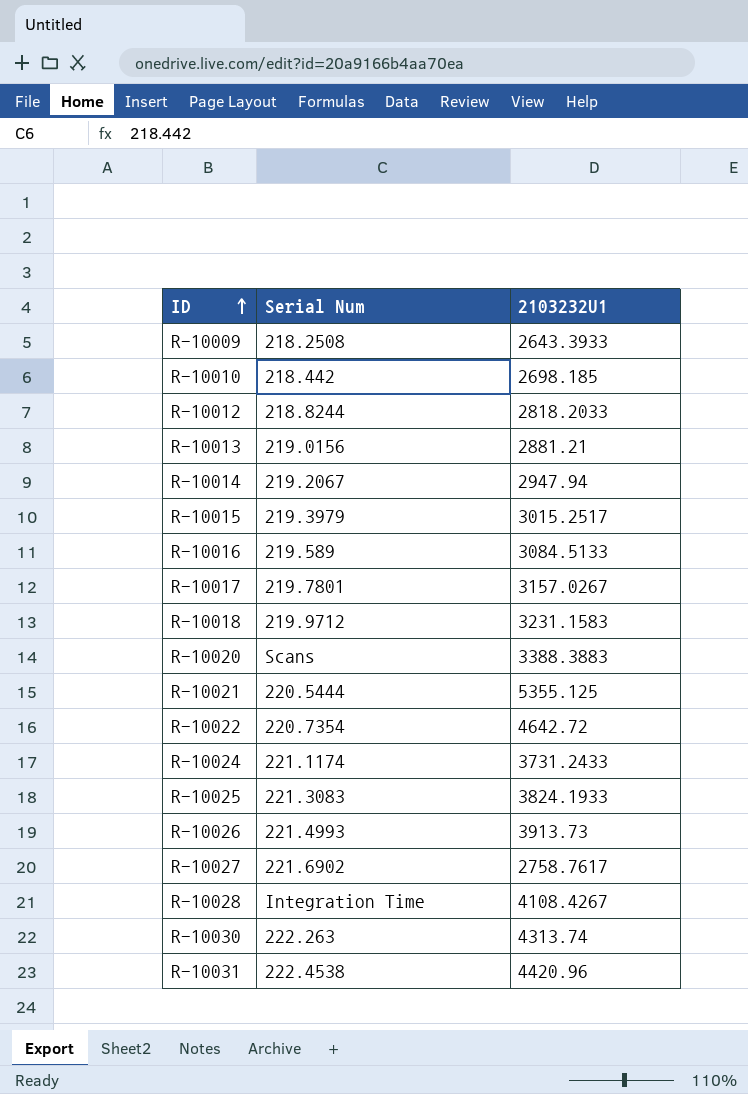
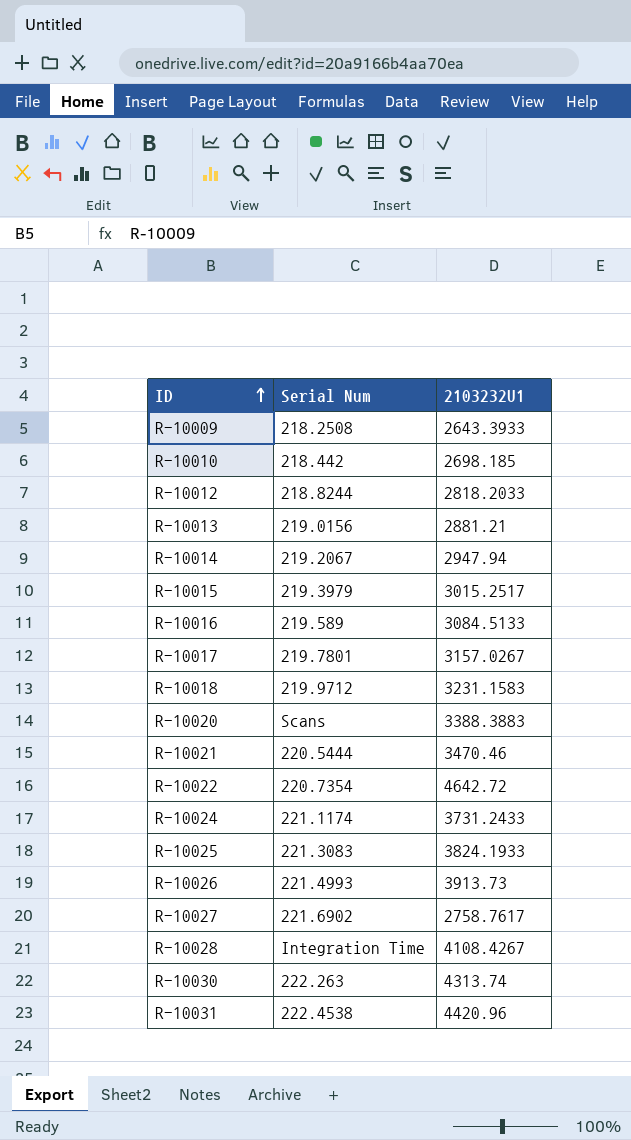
R-10021 | 2103232U1: 5355.125 -> 3470.46

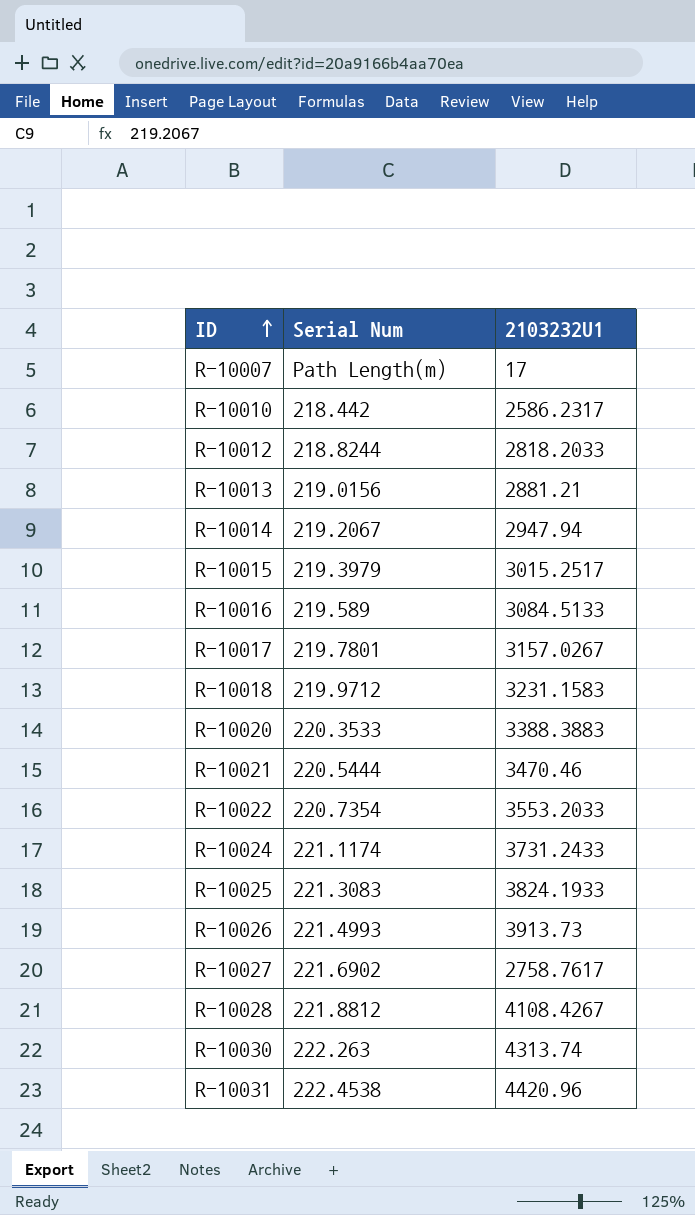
row R-10009: 218.2508 | 2643.3933 -> none
row R-10007: none -> Path Length(m) | 17
R-10010 | 2103232U1: 2698.185 -> 2586.2317
R-10020 | Serial Num: Scans -> 220.3533
R-10022 | 2103232U1: 4642.72 -> 3553.2033
R-10028 | Serial Num: Integration Time -> 221.8812

